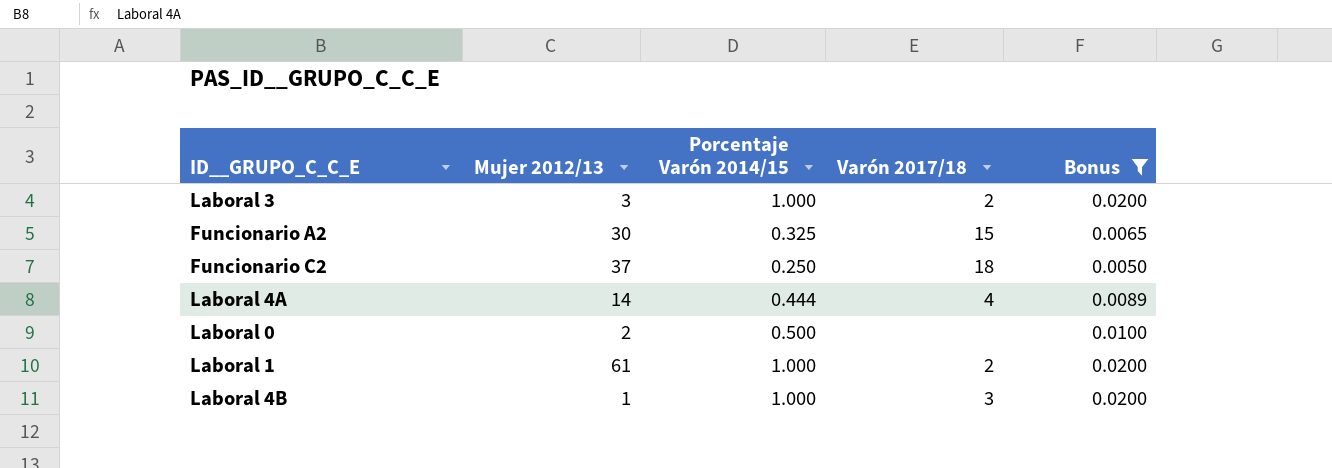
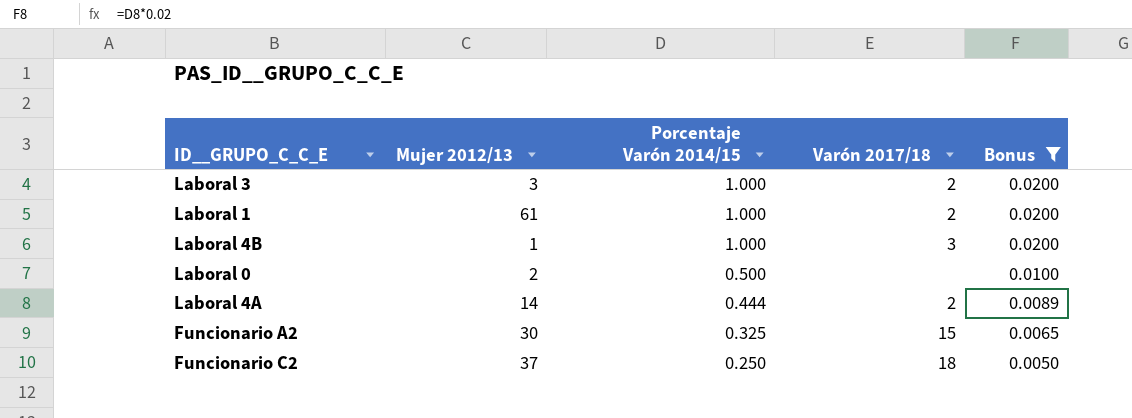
row order: none -> Porcentaje Varón 2014/15 descending
Laboral 4A | Varón 2017/18: 4 -> 2

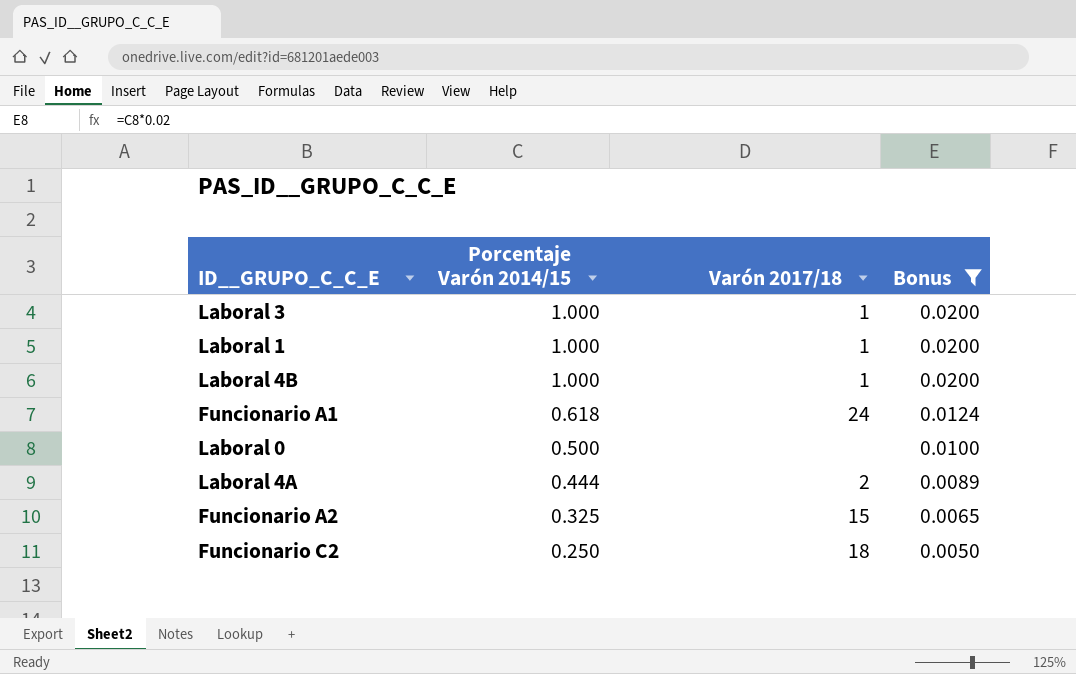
column Mujer 2012/13 | position: 2 -> none
Laboral 3 | Varón 2017/18: 2 -> 1
Laboral 1 | Varón 2017/18: 2 -> 1
Laboral 4B | Varón 2017/18: 3 -> 1
row Funcionario A1: none -> 0.618 | 24 | 0.0124

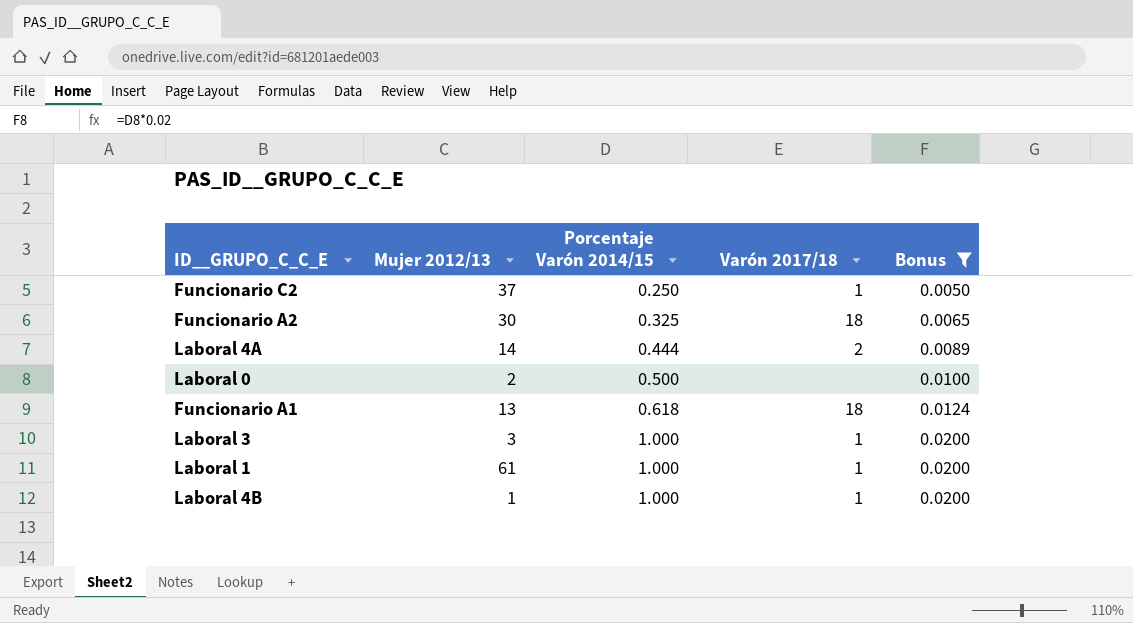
row order: Porcentaje Varón 2014/15 descending -> Porcentaje Varón 2014/15 ascending
column Mujer 2012/13 | position: none -> 2
Funcionario C2 | Varón 2017/18: 18 -> 1
Funcionario A2 | Varón 2017/18: 15 -> 18
Funcionario A1 | Varón 2017/18: 24 -> 18

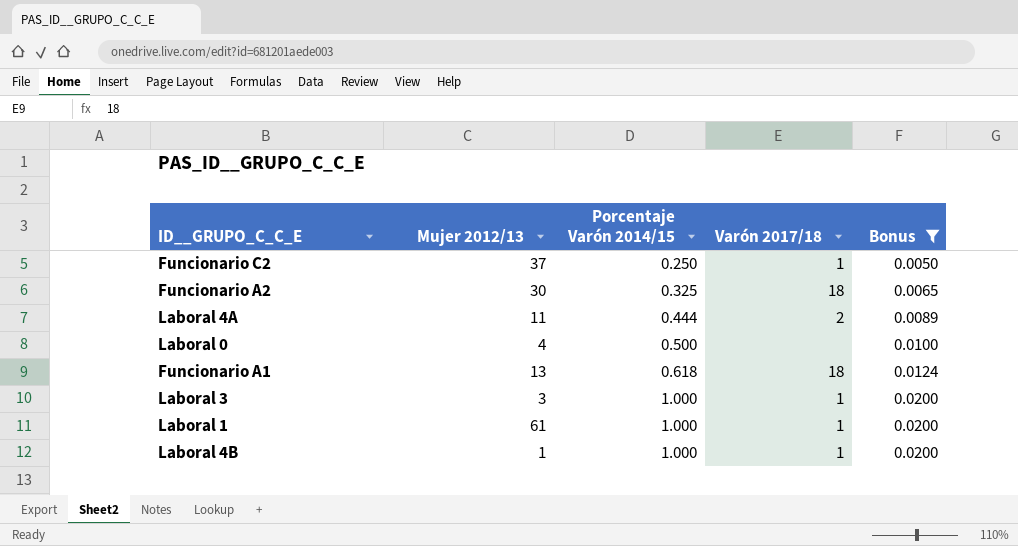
Laboral 4A | Mujer 2012/13: 14 -> 11
Laboral 0 | Mujer 2012/13: 2 -> 4

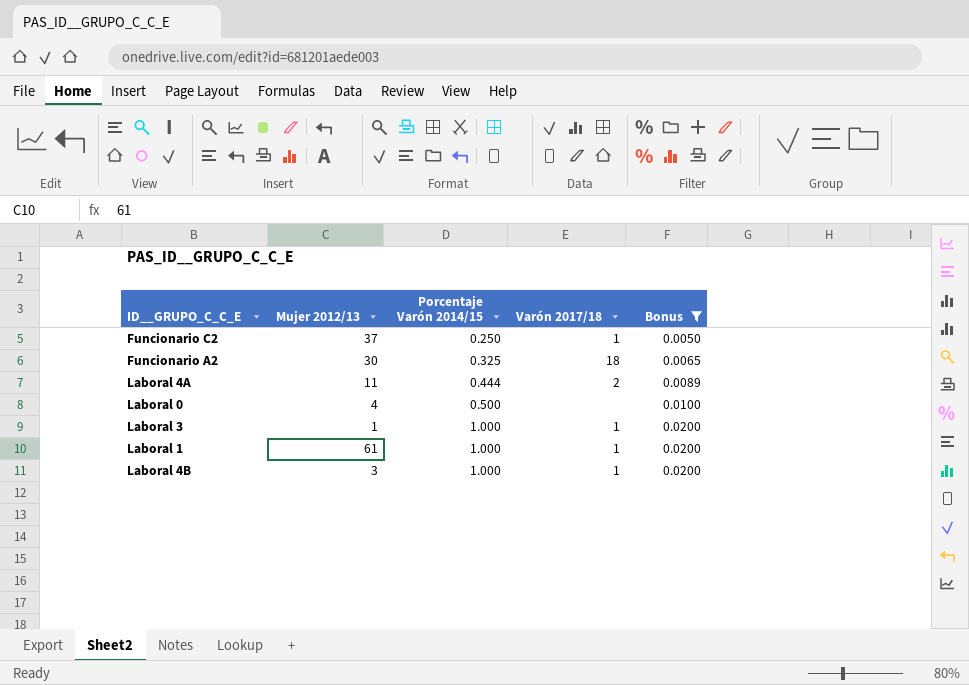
row Funcionario A1: 13 | 0.618 | 18 | 0.0124 -> none
Laboral 3 | Mujer 2012/13: 3 -> 1
Laboral 4B | Mujer 2012/13: 1 -> 3

